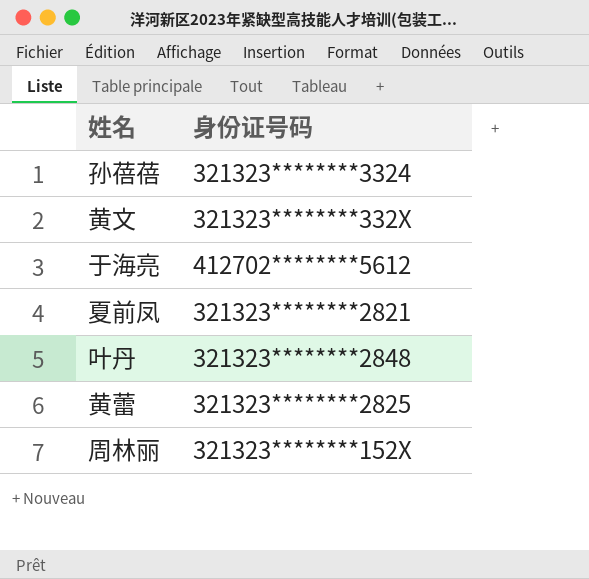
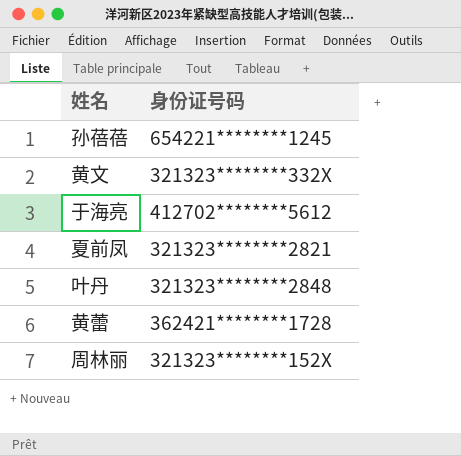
孙蓓蓓 | 身份证号码: 321323********3324 -> 654221********1245
黄蕾 | 身份证号码: 321323********2825 -> 362421********1728

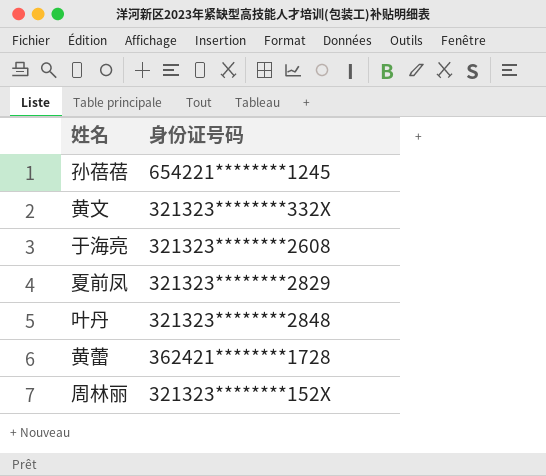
于海亮 | 身份证号码: 412702********5612 -> 321323********2608
夏前凤 | 身份证号码: 321323********2821 -> 321323********2829

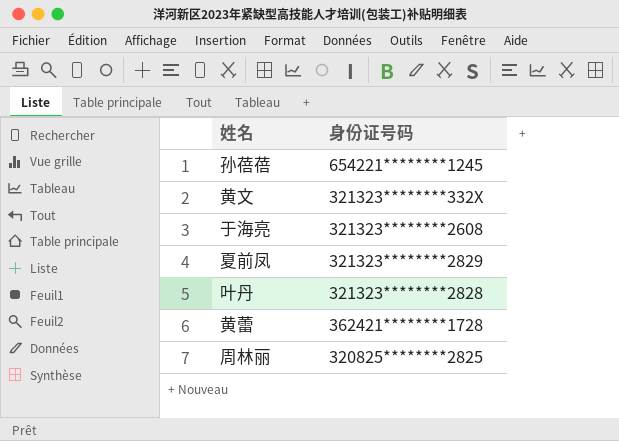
叶丹 | 身份证号码: 321323********2848 -> 321323********2828
周林丽 | 身份证号码: 321323********152X -> 320825********2825

